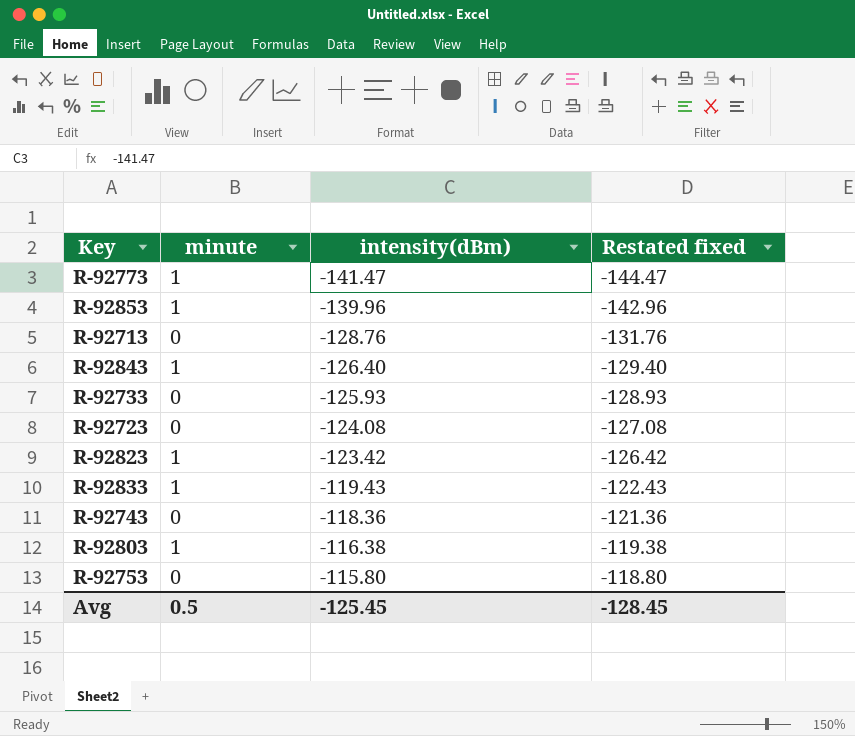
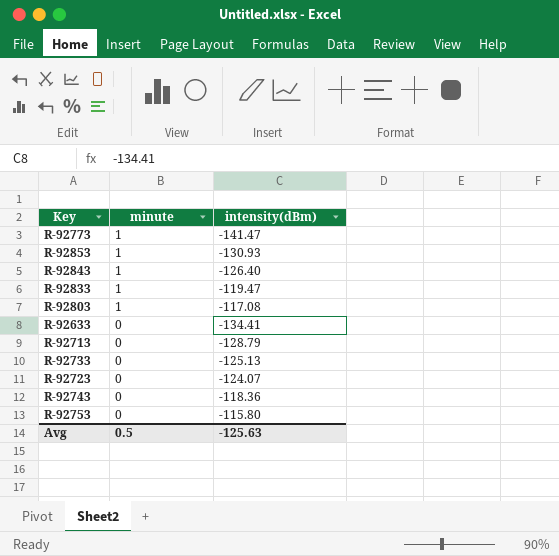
row order: intensity(dBm) ascending -> minute descending
column Restated fixed | formula: [intensity(dBm)] - 3 -> none
row R-92823: 1 | -123.42 | -126.42 -> none
R-92853 | intensity(dBm): -139.96 -> -130.93
R-92833 | intensity(dBm): -119.43 -> -119.47
R-92803 | intensity(dBm): -116.38 -> -117.08
row R-92633: none -> 0 | -134.41
R-92713 | intensity(dBm): -128.76 -> -128.79
R-92733 | intensity(dBm): -125.93 -> -125.13
R-92723 | intensity(dBm): -124.08 -> -124.07
Avg | intensity(dBm): -125.45 -> -125.63

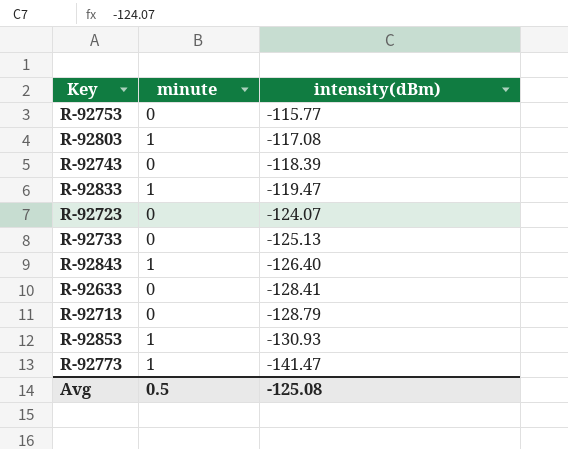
row order: minute descending -> intensity(dBm) descending
R-92753 | intensity(dBm): -115.80 -> -115.77
R-92743 | intensity(dBm): -118.36 -> -118.39
R-92633 | intensity(dBm): -134.41 -> -128.41
Avg | intensity(dBm): -125.63 -> -125.08

